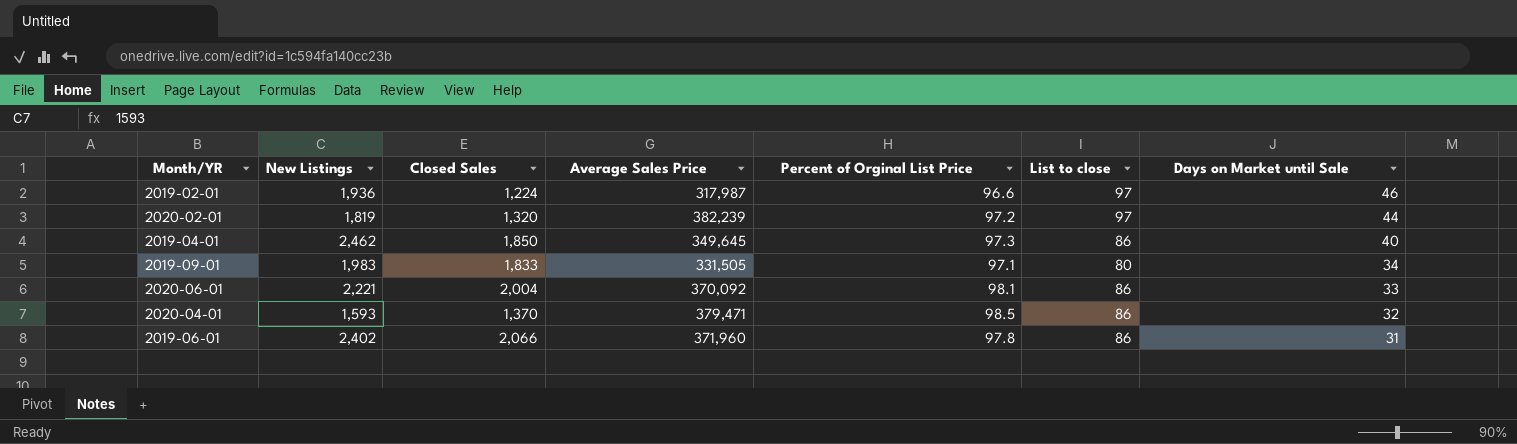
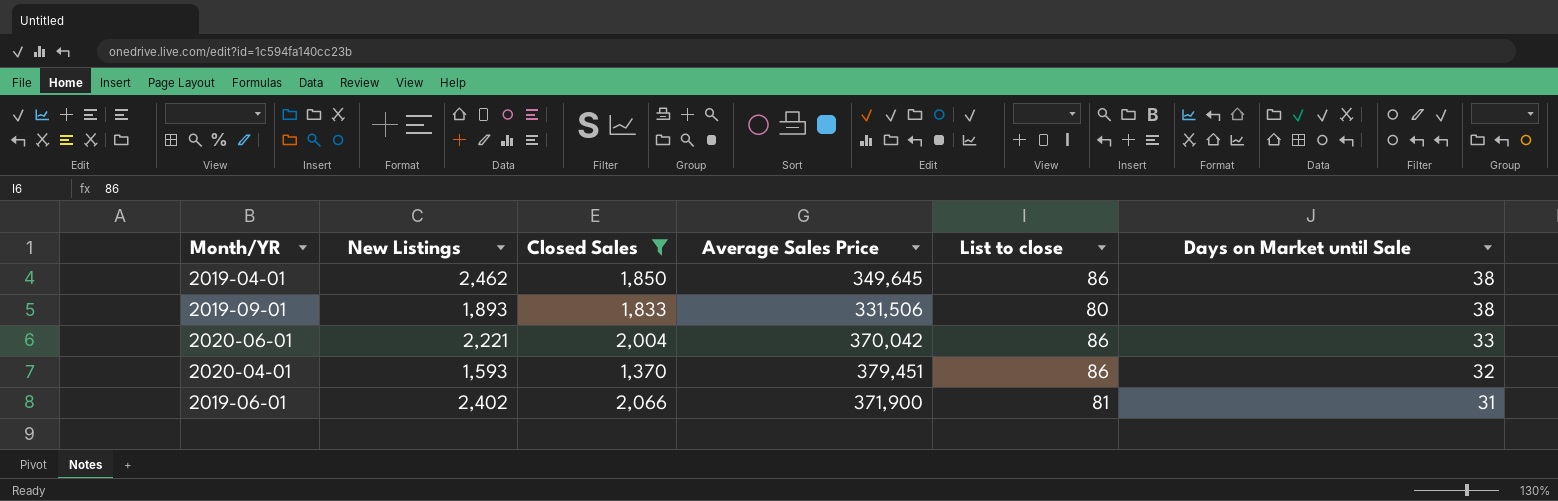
filter: none -> Closed Sales >= 1,370
column Percent of Orginal List Price | position: 5 -> none
2019-04-01 | Days on Market until Sale: 40 -> 38
2019-09-01 | New Listings: 1,983 -> 1,893
2019-09-01 | Average Sales Price: 331,505 -> 331,506
2019-09-01 | Days on Market until Sale: 34 -> 38
2020-06-01 | Average Sales Price: 370,092 -> 370,042
2020-04-01 | Average Sales Price: 379,471 -> 379,451
2019-06-01 | Average Sales Price: 371,960 -> 371,900
2019-06-01 | List to close: 86 -> 81

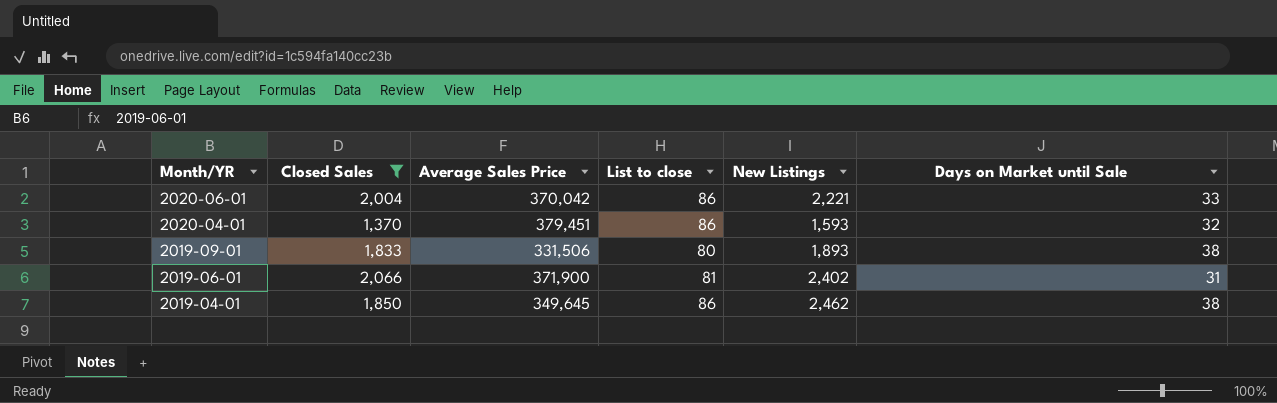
row order: Days on Market until Sale descending -> Month/YR descending
column New Listings | position: 2 -> 5

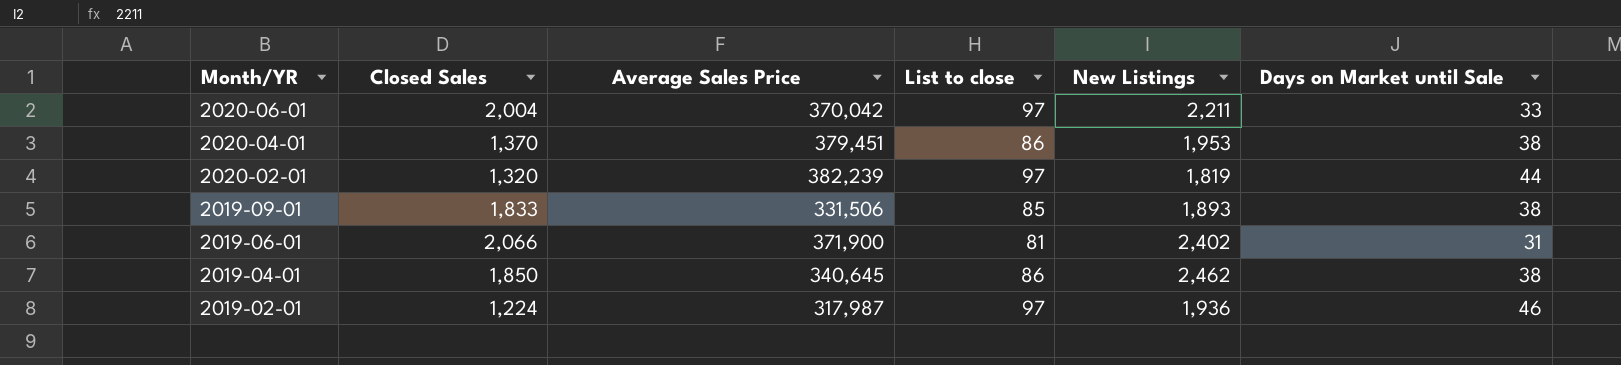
filter: Closed Sales >= 1,370 -> none
2020-06-01 | List to close: 86 -> 97
2020-06-01 | New Listings: 2,221 -> 2,211
2020-04-01 | New Listings: 1,593 -> 1,953
2020-04-01 | Days on Market until Sale: 32 -> 38
2019-09-01 | List to close: 80 -> 85
2019-04-01 | Average Sales Price: 349,645 -> 340,645

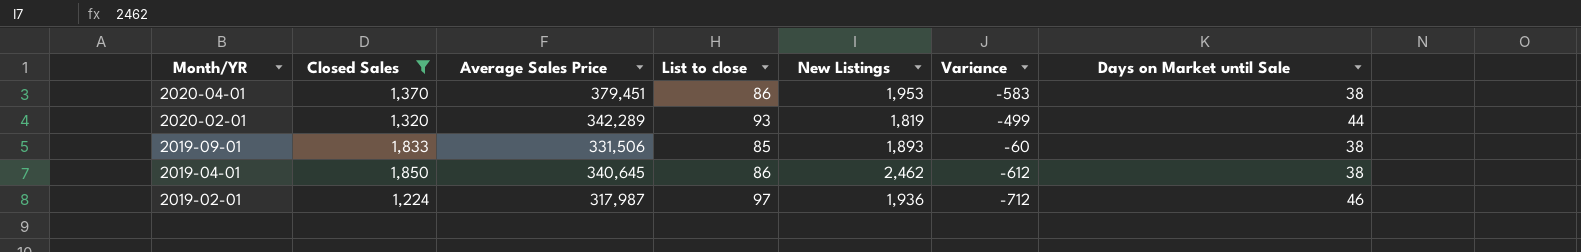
filter: none -> Closed Sales <= 1,850
column Variance | formula: none -> [Closed Sales] - [New Listings]
2020-02-01 | Average Sales Price: 382,239 -> 342,289
2020-02-01 | List to close: 97 -> 93

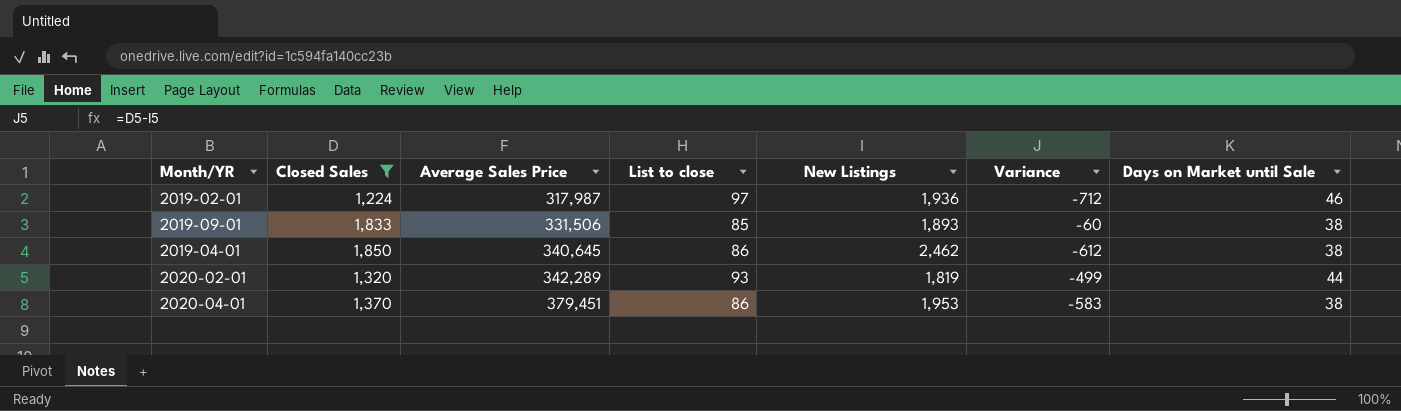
row order: Month/YR descending -> Average Sales Price ascending

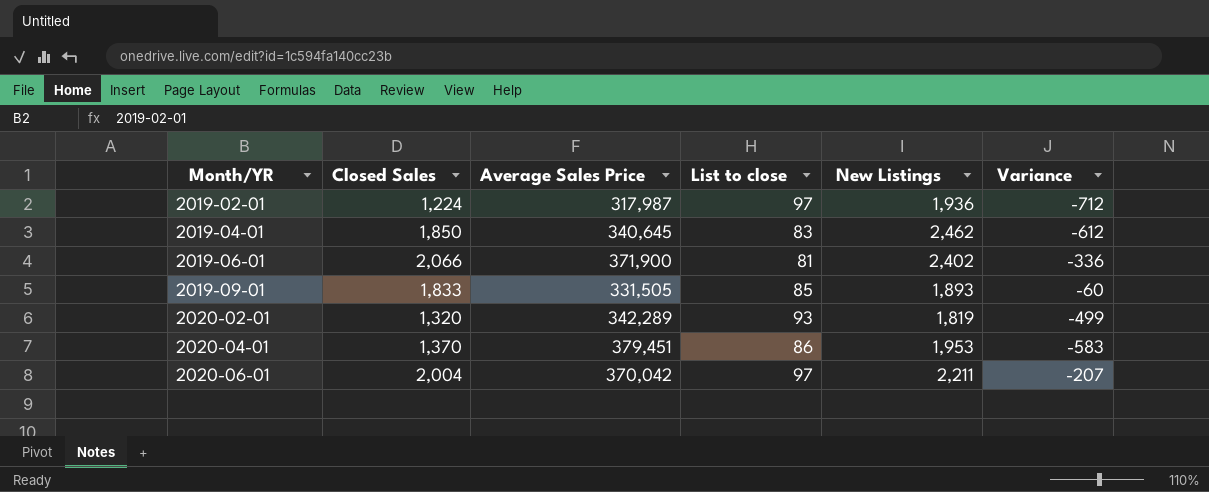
filter: Closed Sales <= 1,850 -> none
row order: Average Sales Price ascending -> Month/YR ascending
column Days on Market until Sale | position: 7 -> none
2019-04-01 | List to close: 86 -> 83
2019-09-01 | Average Sales Price: 331,506 -> 331,505

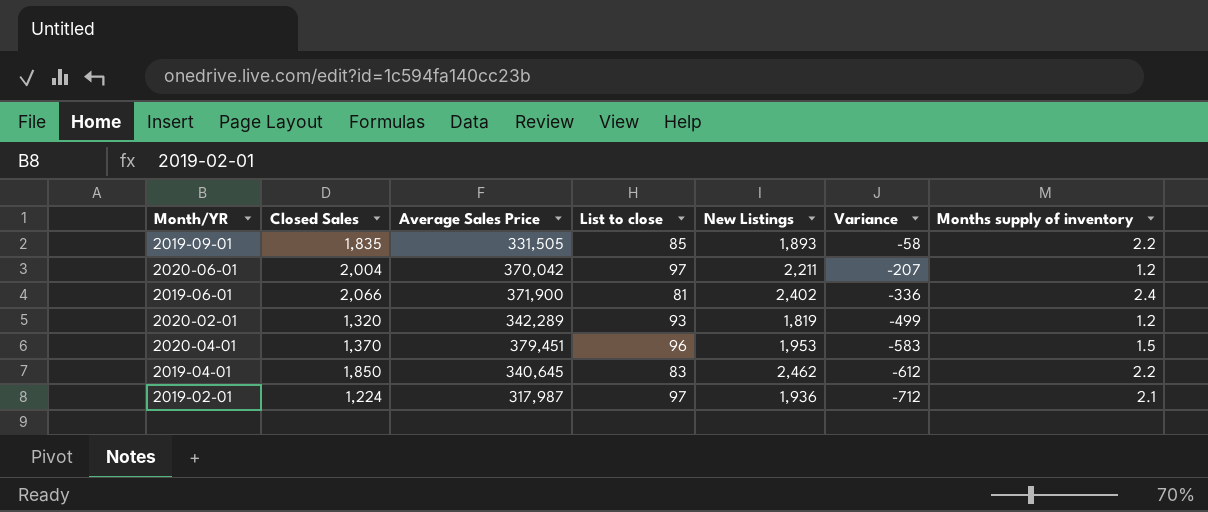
row order: Month/YR ascending -> Variance descending
column Months supply of inventory | position: none -> 7
2019-09-01 | Closed Sales: 1,833 -> 1,835
2019-09-01 | Variance: -60 -> -58
2020-04-01 | List to close: 86 -> 96

